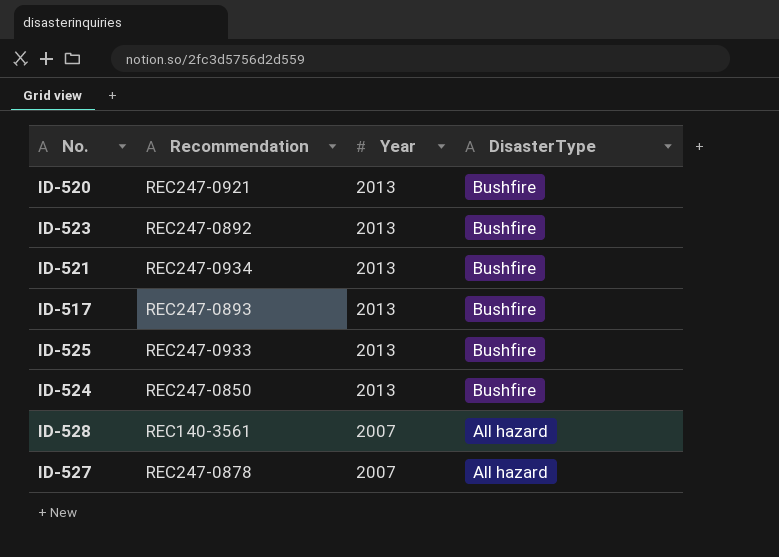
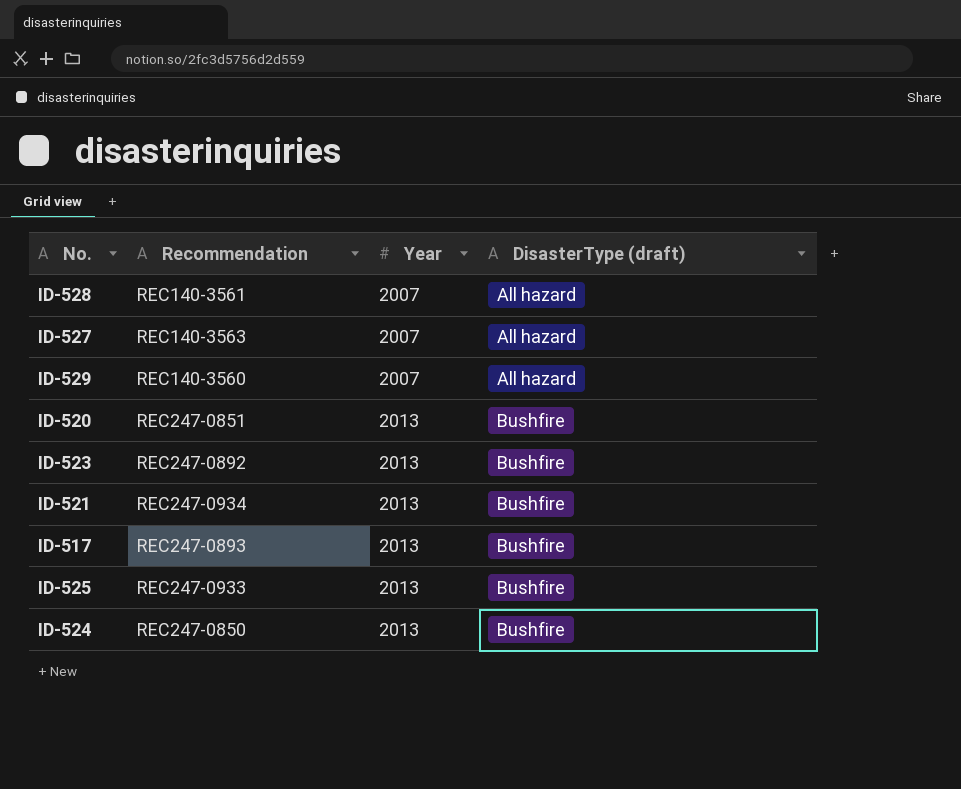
row order: Year descending -> Year ascending
column name: DisasterType -> DisasterType (draft)
ID-527 | Recommendation: REC247-0878 -> REC140-3563
row ID-529: none -> REC140-3560 | 2007 | All hazard
ID-520 | Recommendation: REC247-0921 -> REC247-0851

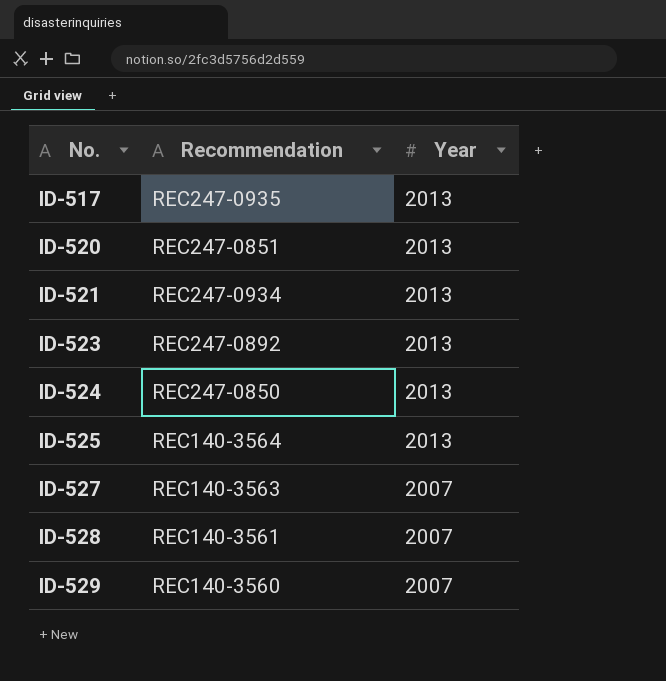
row order: Year ascending -> No. ascending
column DisasterType (draft) | position: 4 -> none
ID-517 | Recommendation: REC247-0893 -> REC247-0935
ID-525 | Recommendation: REC247-0933 -> REC140-3564

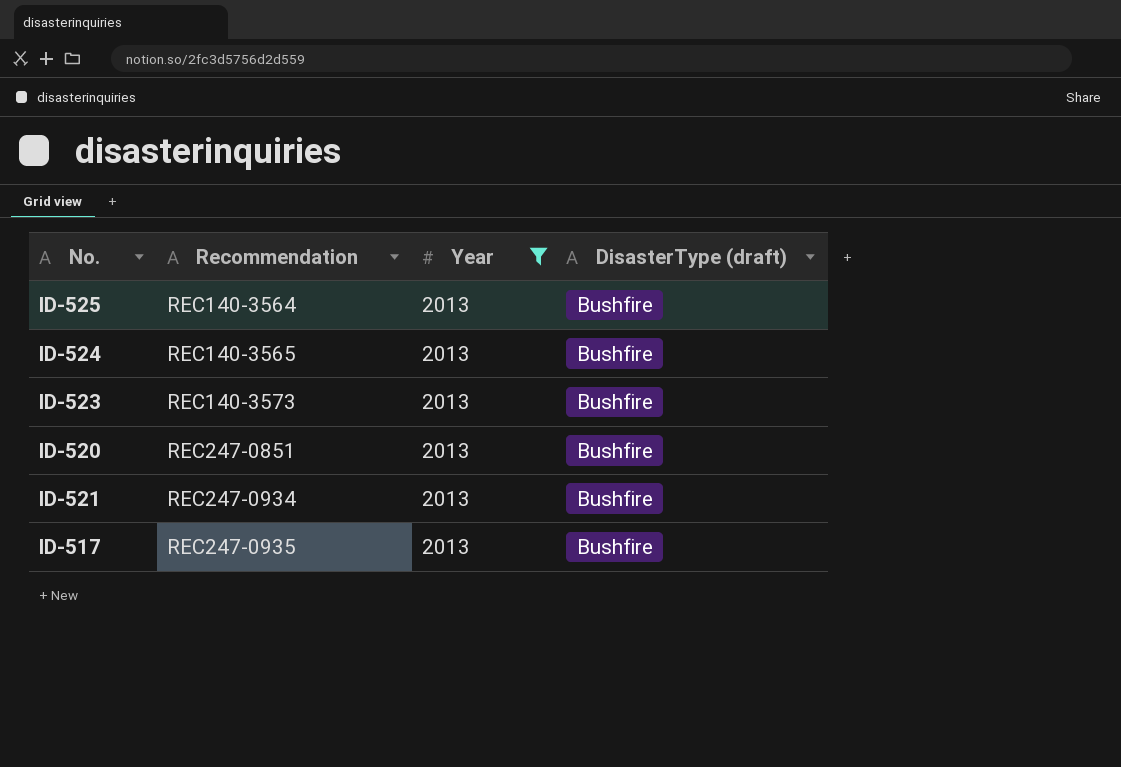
filter: none -> Year = 2013
row order: No. ascending -> Recommendation ascending
column DisasterType (draft) | position: none -> 4
ID-524 | Recommendation: REC247-0850 -> REC140-3565
ID-523 | Recommendation: REC247-0892 -> REC140-3573

